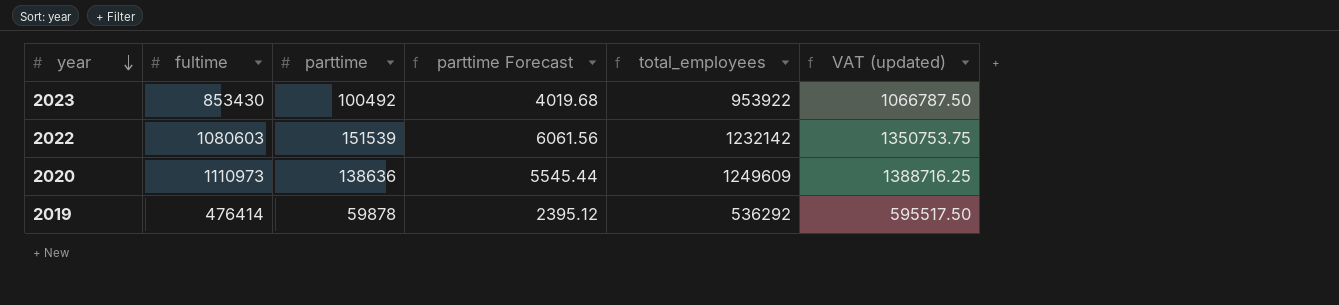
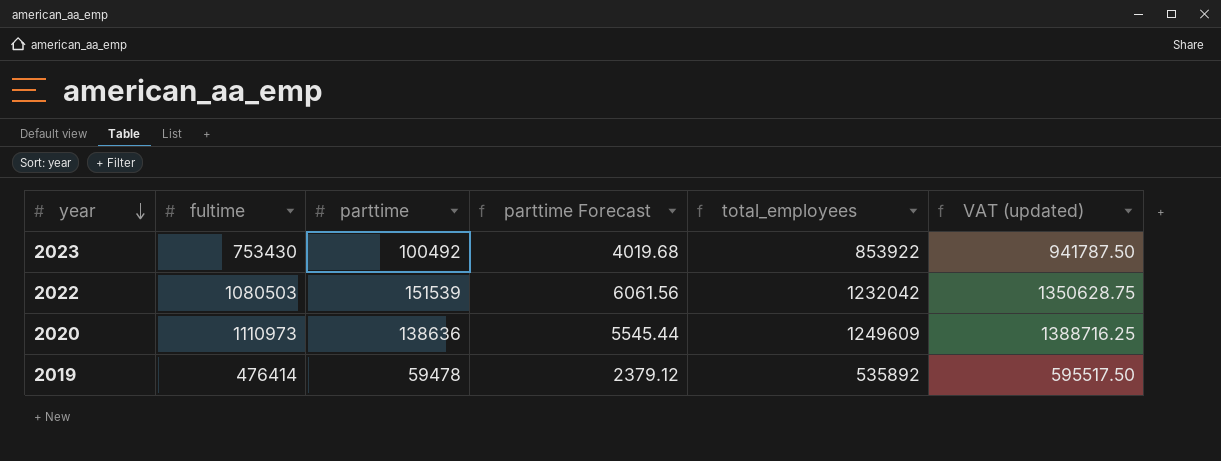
2023 | fultime: 853430 -> 753430
2023 | total_employees: 953922 -> 853922
2023 | VAT (updated): 1066787.50 -> 941787.50
2022 | fultime: 1080603 -> 1080503
2022 | total_employees: 1232142 -> 1232042
2022 | VAT (updated): 1350753.75 -> 1350628.75
2019 | parttime: 59878 -> 59478
2019 | parttime Forecast: 2395.12 -> 2379.12
2019 | total_employees: 536292 -> 535892

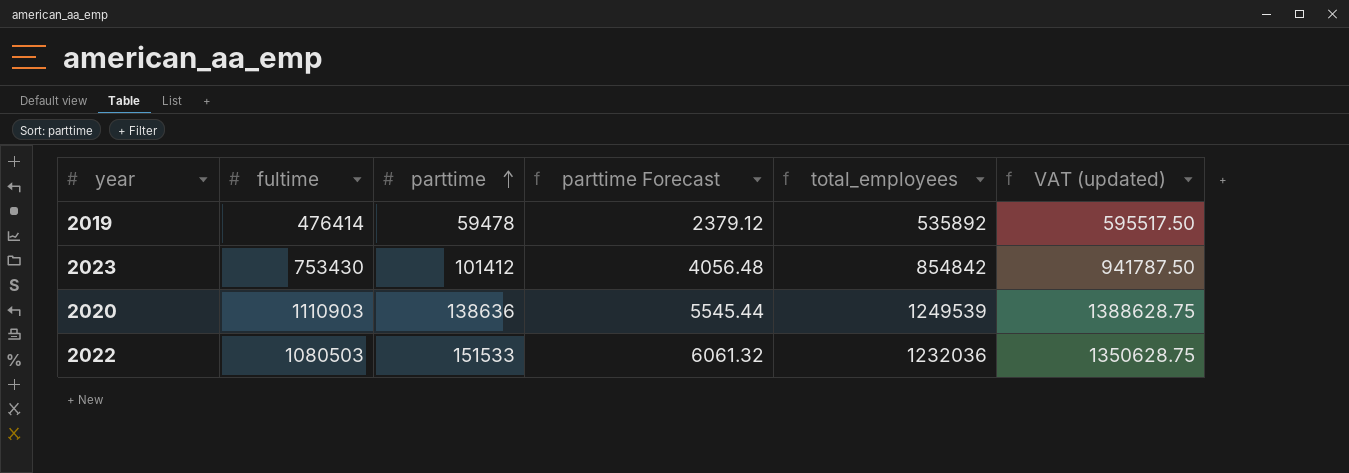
row order: year descending -> parttime ascending
2023 | parttime: 100492 -> 101412
2023 | parttime Forecast: 4019.68 -> 4056.48
2023 | total_employees: 853922 -> 854842
2020 | fultime: 1110973 -> 1110903
2020 | total_employees: 1249609 -> 1249539
2020 | VAT (updated): 1388716.25 -> 1388628.75
2022 | parttime: 151539 -> 151533
2022 | parttime Forecast: 6061.56 -> 6061.32
2022 | total_employees: 1232042 -> 1232036

